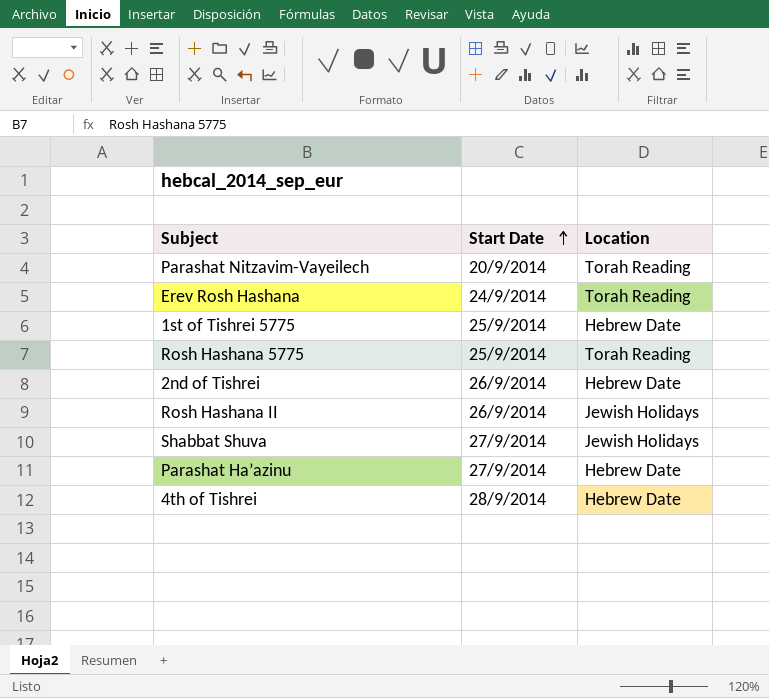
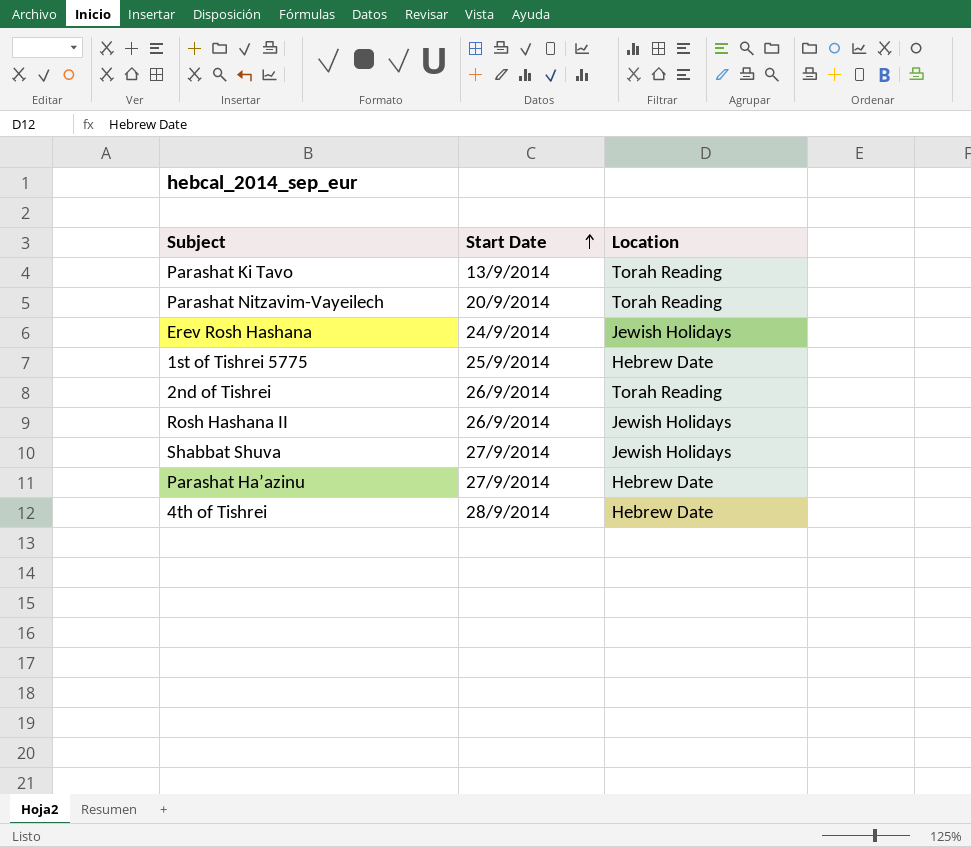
row Rosh Hashana 5775: 25/9/2014 | Torah Reading -> none
row Parashat Ki Tavo: none -> 13/9/2014 | Torah Reading
Erev Rosh Hashana | Location: Torah Reading -> Jewish Holidays
2nd of Tishrei | Location: Hebrew Date -> Torah Reading

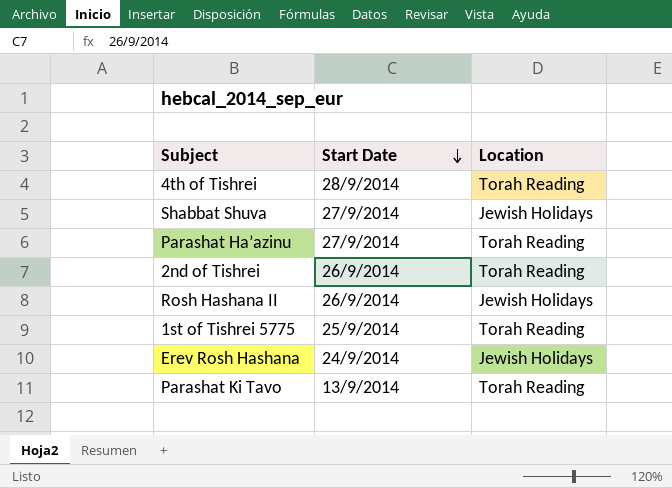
row order: Start Date ascending -> Start Date descending
row Parashat Nitzavim-Vayeilech: 20/9/2014 | Torah Reading -> none
4th of Tishrei | Location: Hebrew Date -> Torah Reading
Parashat Ha’azinu | Location: Hebrew Date -> Torah Reading
1st of Tishrei 5775 | Location: Hebrew Date -> Torah Reading

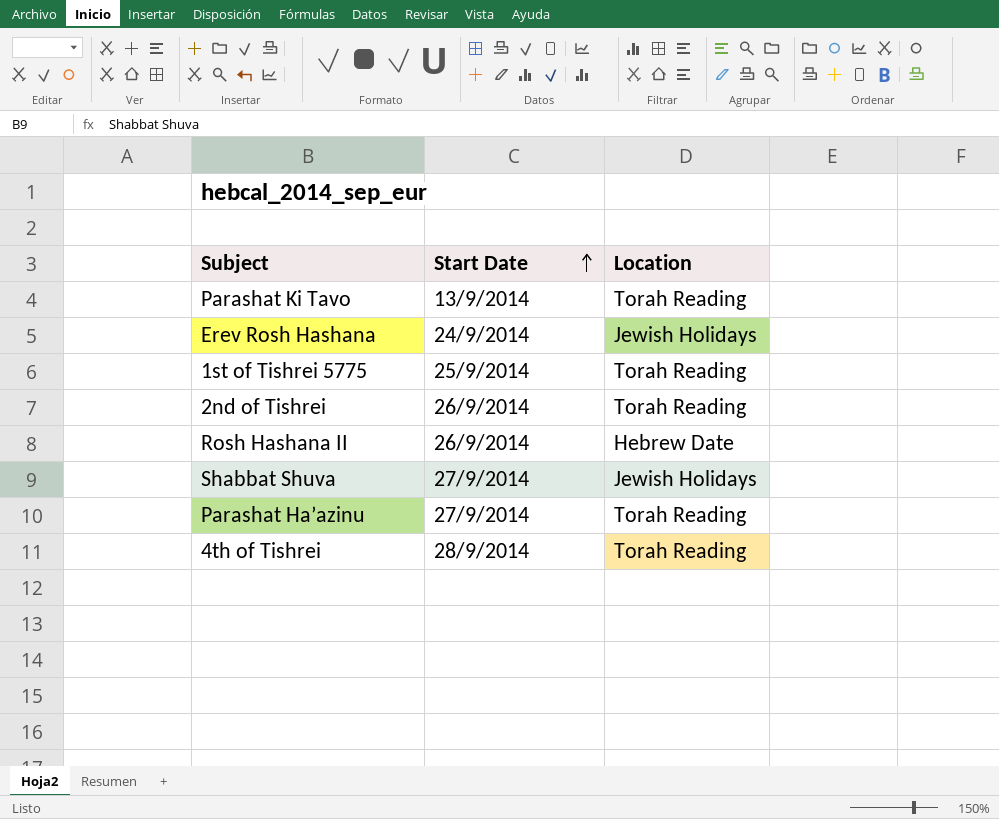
row order: Start Date descending -> Start Date ascending
Rosh Hashana II | Location: Jewish Holidays -> Hebrew Date

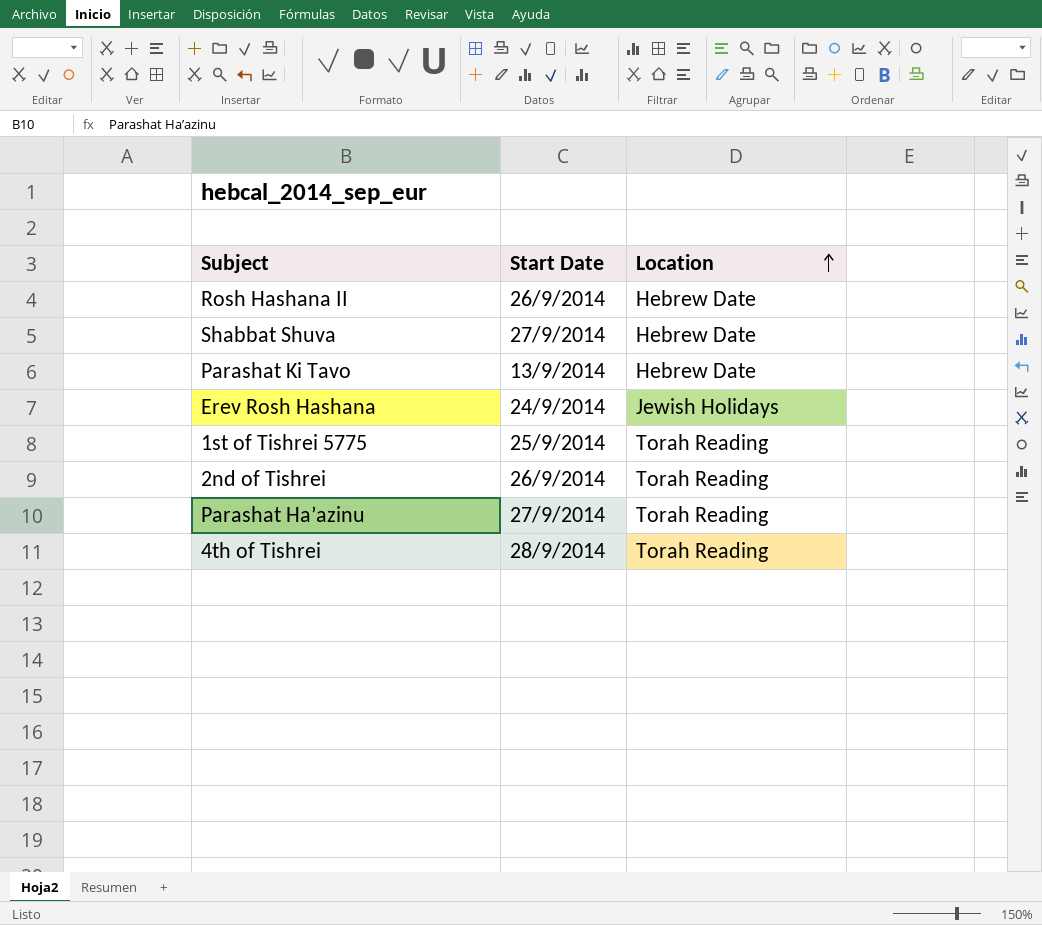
row order: Start Date ascending -> Location ascending
Shabbat Shuva | Location: Jewish Holidays -> Hebrew Date
Parashat Ki Tavo | Location: Torah Reading -> Hebrew Date

